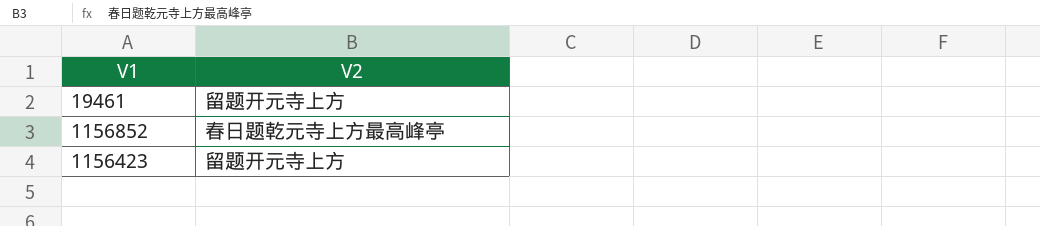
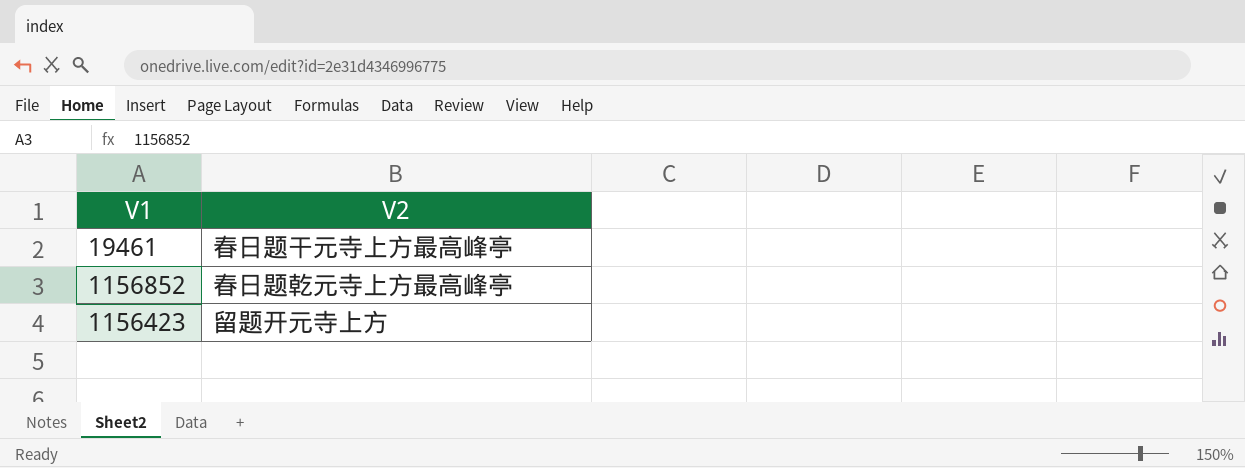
19461 | V2: 留题开元寺上方 -> 春日题干元寺上方最高峰亭

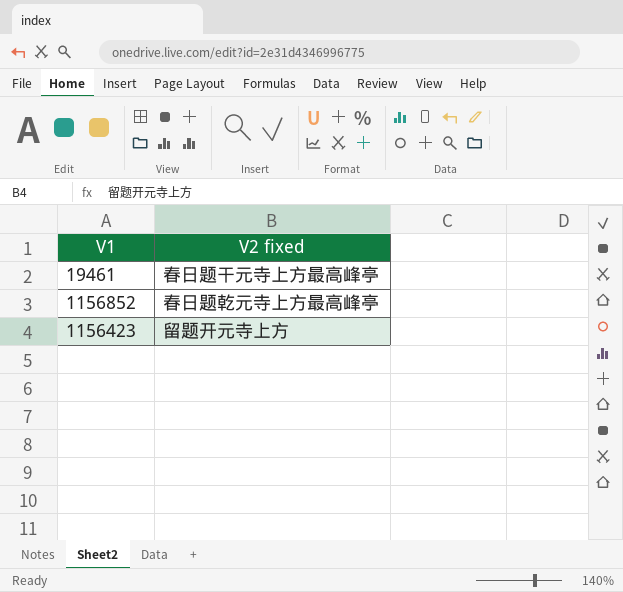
column name: V2 -> V2 fixed

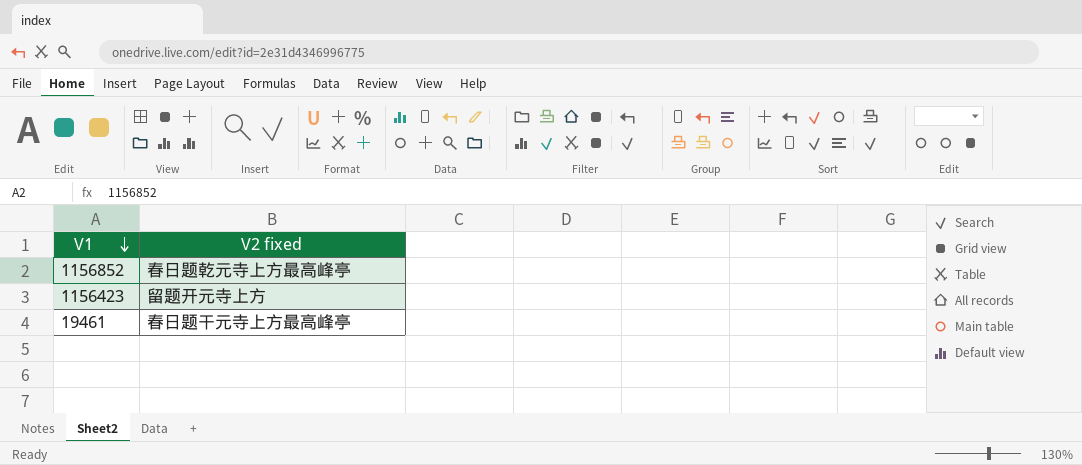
row order: none -> V1 descending

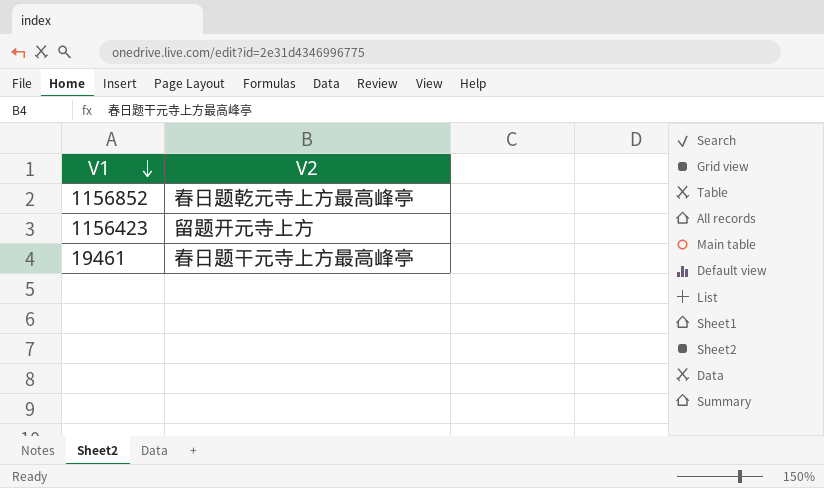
column name: V2 fixed -> V2

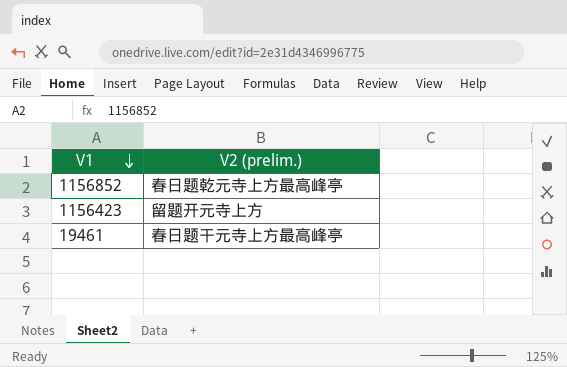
column name: V2 -> V2 (prelim.)

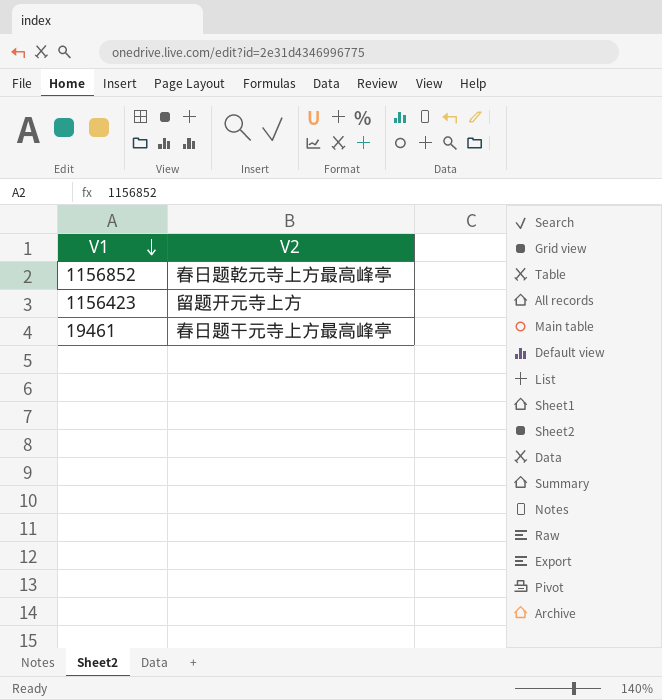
column name: V2 (prelim.) -> V2

